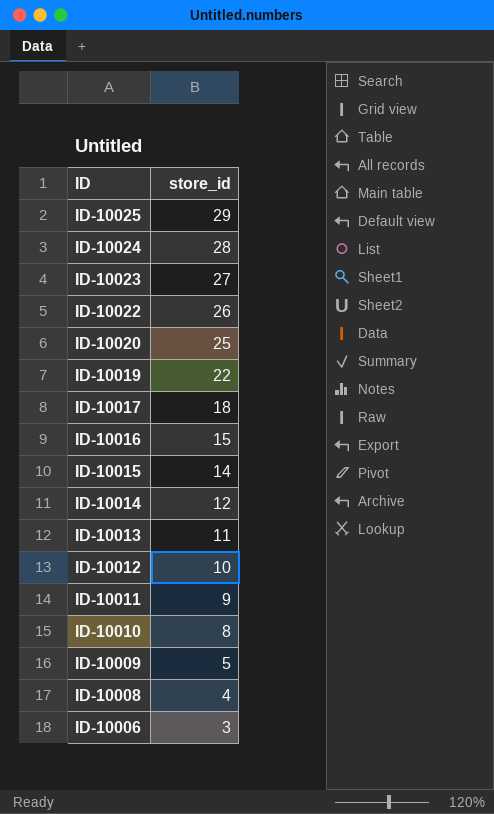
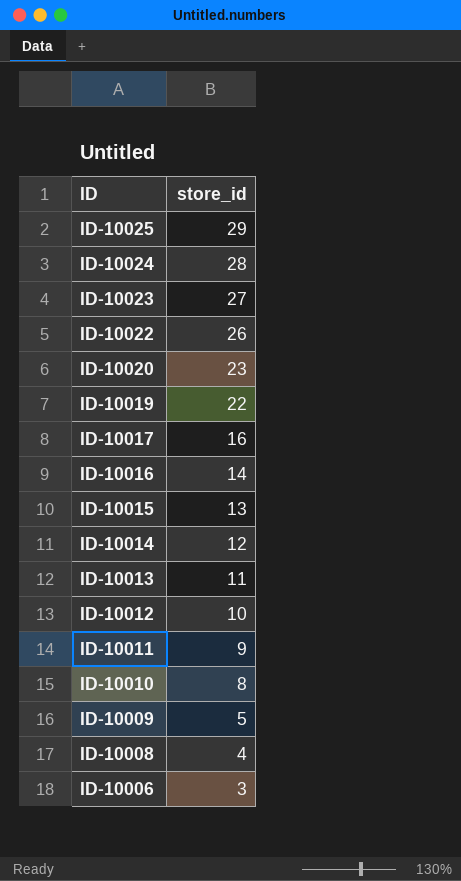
ID-10020 | store_id: 25 -> 23
ID-10017 | store_id: 18 -> 16
ID-10016 | store_id: 15 -> 14
ID-10015 | store_id: 14 -> 13

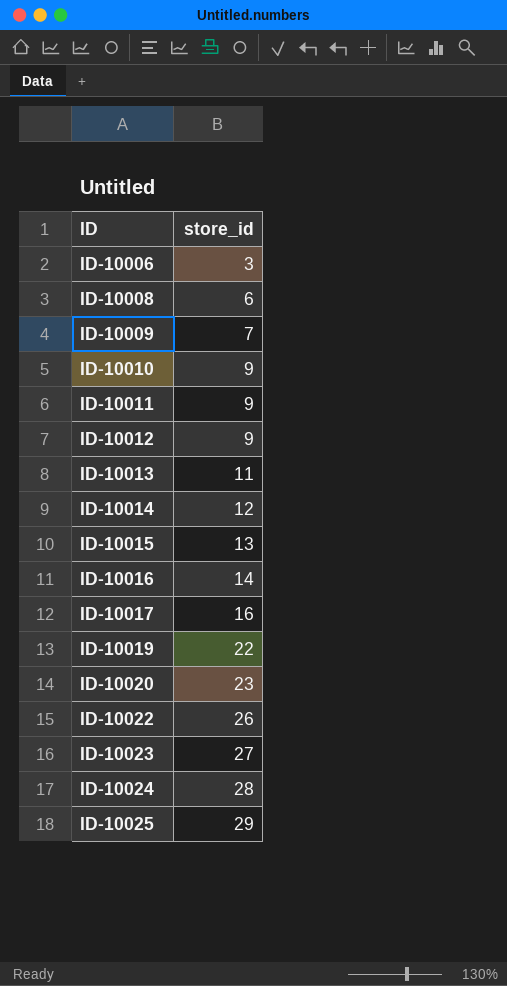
row order: ID descending -> ID ascending
ID-10008 | store_id: 4 -> 6
ID-10009 | store_id: 5 -> 7
ID-10010 | store_id: 8 -> 9
ID-10012 | store_id: 10 -> 9

